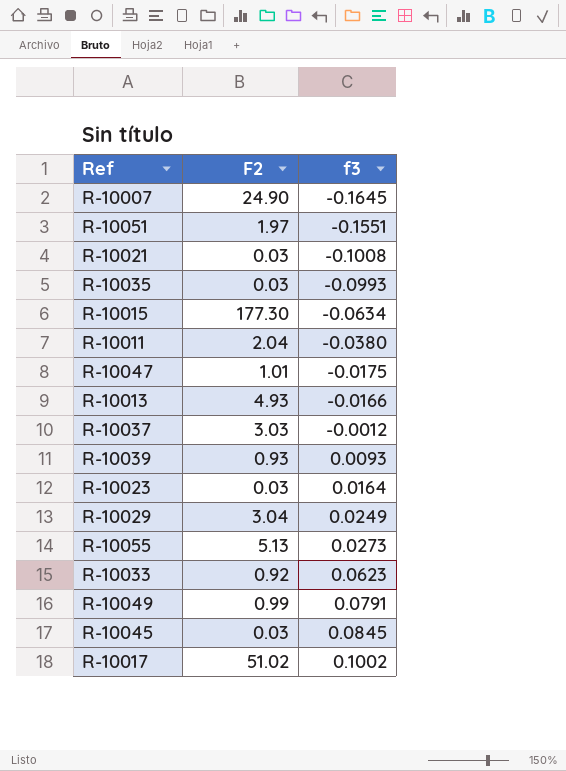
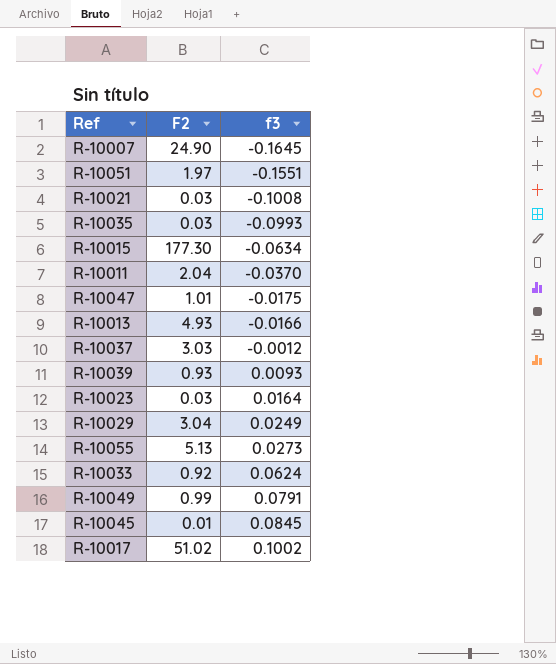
R-10011 | f3: -0.0380 -> -0.0370
R-10033 | f3: 0.0623 -> 0.0624
R-10045 | F2: 0.03 -> 0.01

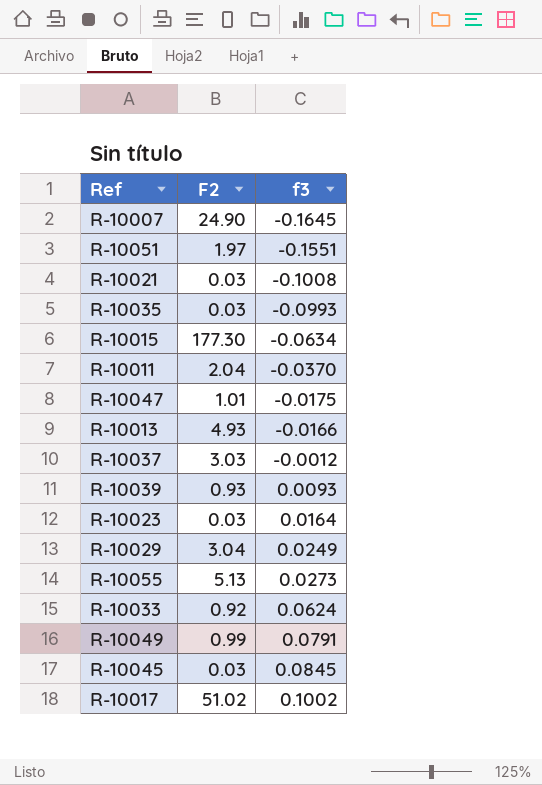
R-10045 | F2: 0.01 -> 0.03

